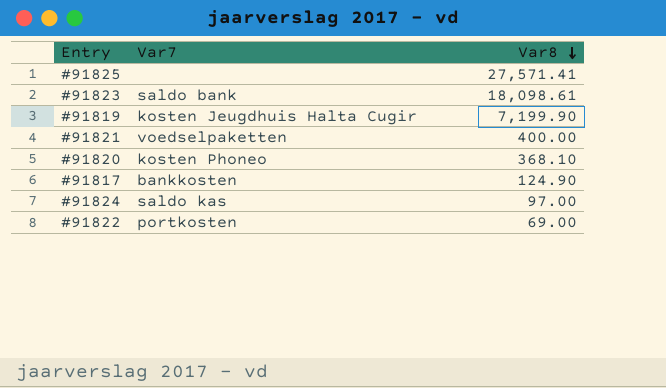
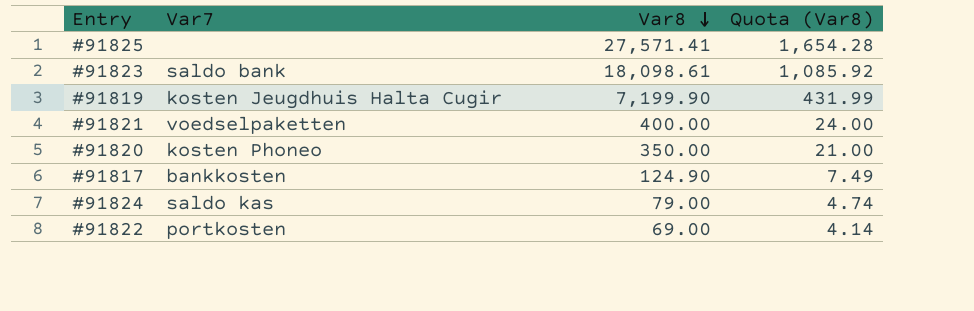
column Quota (Var8) | formula: none -> [Var8] * 0.06
#91820 | Var8: 368.10 -> 350.00
#91824 | Var8: 97.00 -> 79.00

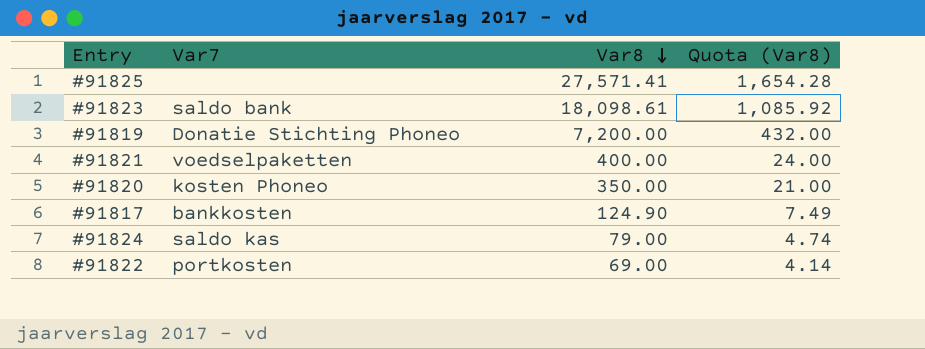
#91819 | Var7: kosten Jeugdhuis Halta Cugir -> Donatie Stichting Phoneo
#91819 | Var8: 7,199.90 -> 7,200.00
#91819 | Quota (Var8): 431.99 -> 432.00

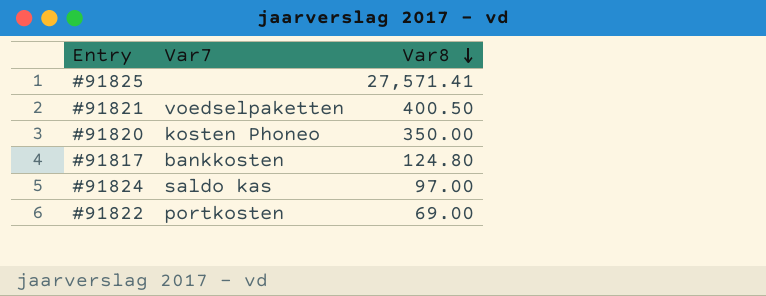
column Quota (Var8) | formula: [Var8] * 0.06 -> none
row #91823: saldo bank | 18,098.61 | 1,085.92 -> none
row #91819: Donatie Stichting Phoneo | 7,200.00 | 432.00 -> none
#91821 | Var8: 400.00 -> 400.50
#91817 | Var8: 124.90 -> 124.80
#91824 | Var8: 79.00 -> 97.00

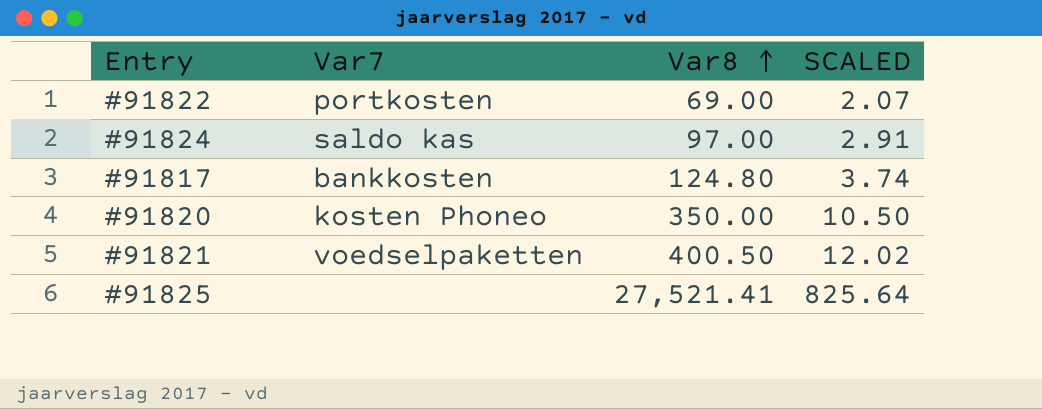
row order: Var8 descending -> Var8 ascending
column SCALED | formula: none -> [Var8] * 0.03
#91825 | Var8: 27,571.41 -> 27,521.41

